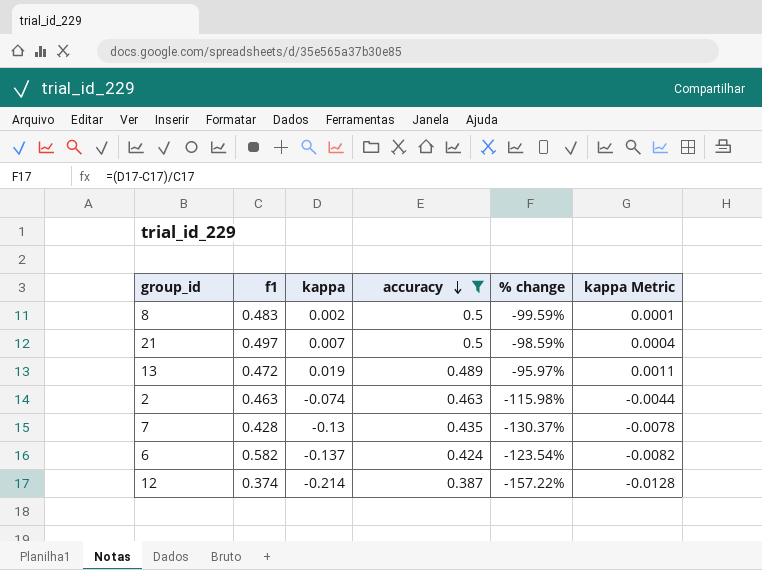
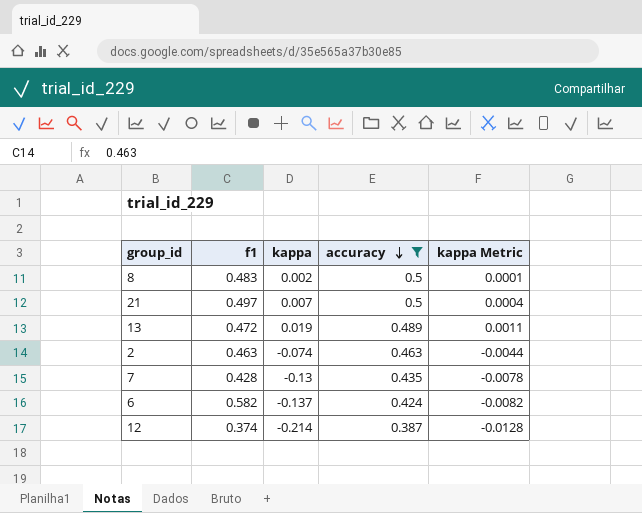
column % change | formula: ([kappa] - [f1]) / [f1] -> none

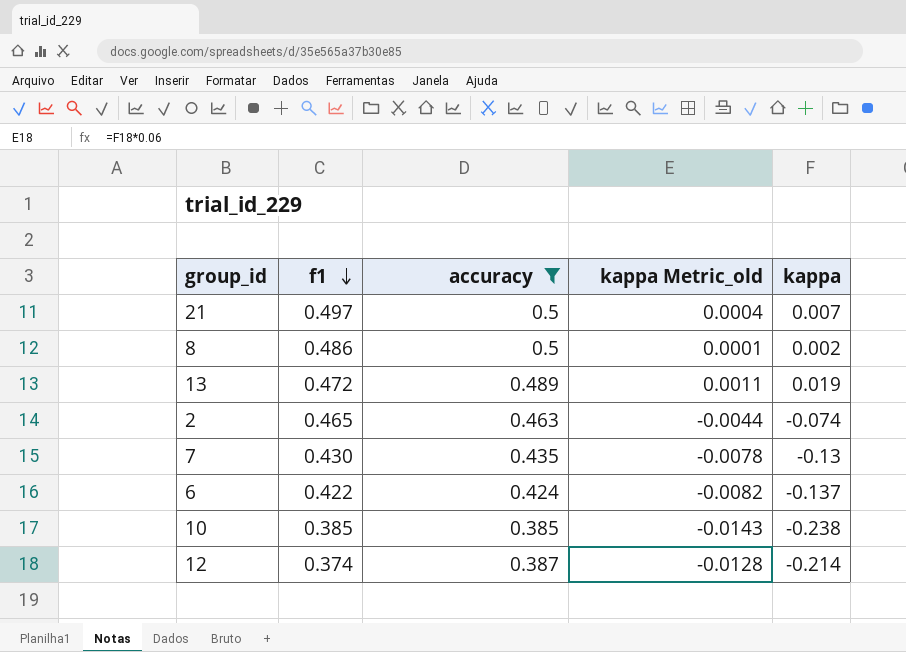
row order: accuracy descending -> f1 descending
column name: kappa Metric -> kappa Metric_old
column kappa | position: 3 -> 5
8 | f1: 0.483 -> 0.486
2 | f1: 0.463 -> 0.465
7 | f1: 0.428 -> 0.430
6 | f1: 0.582 -> 0.422
row 10: none -> 0.385 | 0.385 | -0.0143 | -0.238

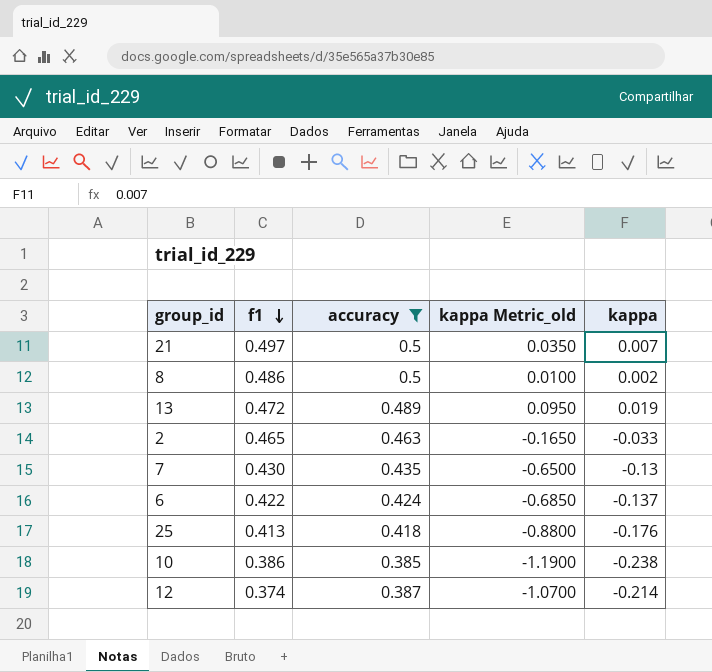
column kappa Metric_old | formula: [kappa] * 0.06 -> [kappa] * 5
2 | kappa: -0.074 -> -0.033
row 25: none -> 0.413 | 0.418 | -0.8800 | -0.176
10 | f1: 0.385 -> 0.386

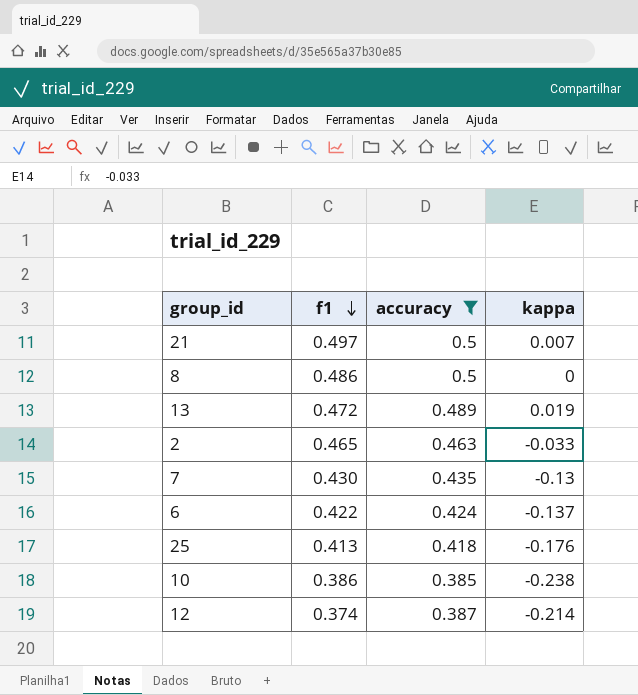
column kappa Metric_old | formula: [kappa] * 5 -> none
8 | kappa: 0.002 -> 0

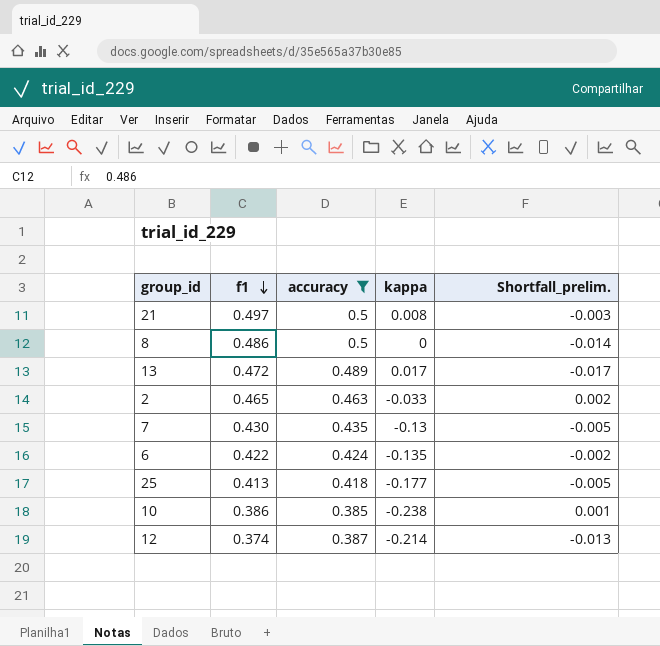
column Shortfall_prelim. | formula: none -> [f1] - [accuracy]
21 | kappa: 0.007 -> 0.008
13 | kappa: 0.019 -> 0.017
6 | kappa: -0.137 -> -0.135
25 | kappa: -0.176 -> -0.177

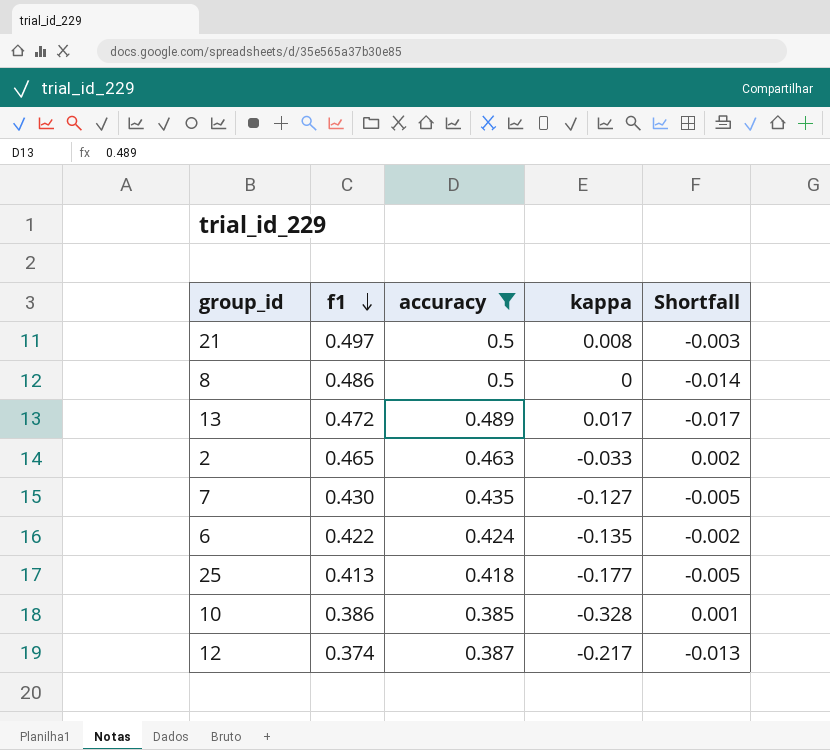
column name: Shortfall_prelim. -> Shortfall
7 | kappa: -0.13 -> -0.127
10 | kappa: -0.238 -> -0.328
12 | kappa: -0.214 -> -0.217

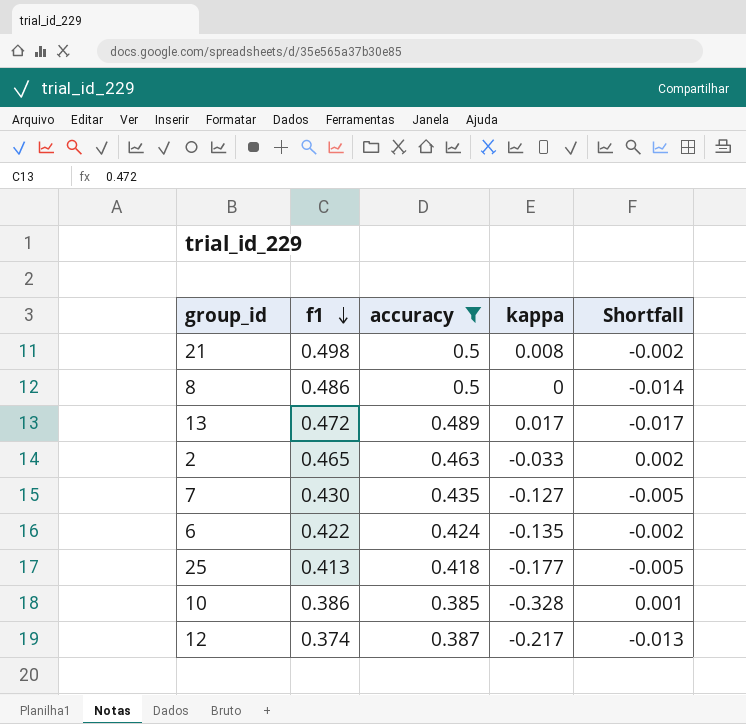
21 | f1: 0.497 -> 0.498
21 | Shortfall: -0.003 -> -0.002

